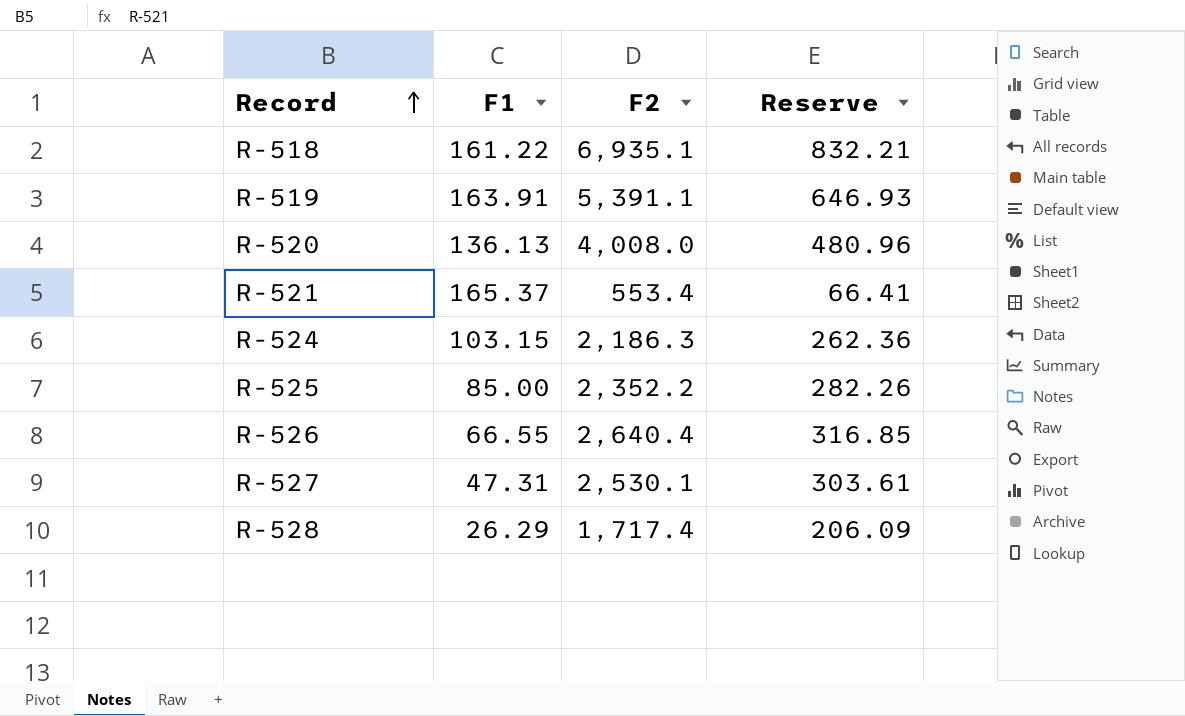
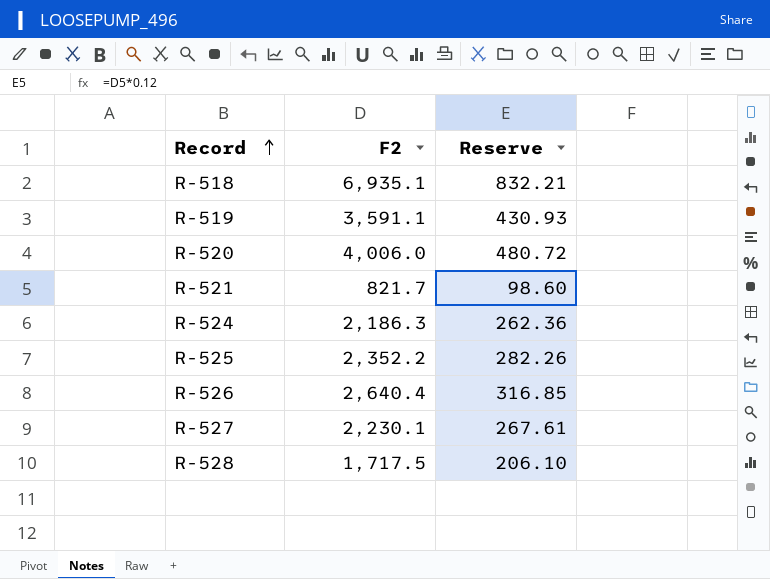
column F1 | position: 2 -> none
R-519 | F2: 5,391.1 -> 3,591.1
R-519 | Reserve: 646.93 -> 430.93
R-520 | F2: 4,008.0 -> 4,006.0
R-520 | Reserve: 480.96 -> 480.72
R-521 | F2: 553.4 -> 821.7
R-521 | Reserve: 66.41 -> 98.60
R-527 | F2: 2,530.1 -> 2,230.1
R-527 | Reserve: 303.61 -> 267.61
R-528 | F2: 1,717.4 -> 1,717.5
R-528 | Reserve: 206.09 -> 206.10

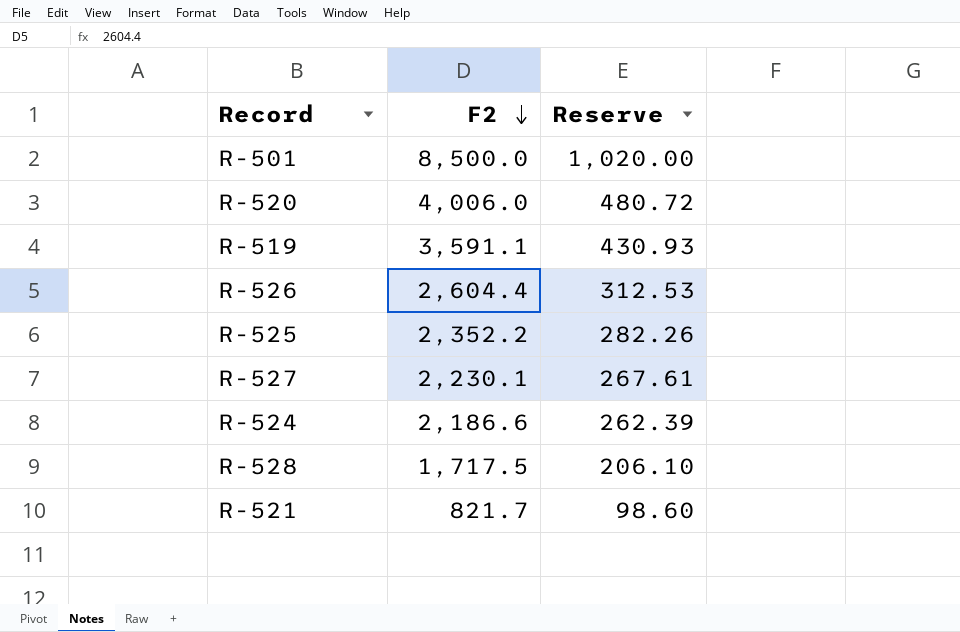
row order: Record ascending -> F2 descending
row R-518: 6,935.1 | 832.21 -> none
row R-501: none -> 8,500.0 | 1,020.00
R-526 | F2: 2,640.4 -> 2,604.4
R-526 | Reserve: 316.85 -> 312.53
R-524 | F2: 2,186.3 -> 2,186.6
R-524 | Reserve: 262.36 -> 262.39

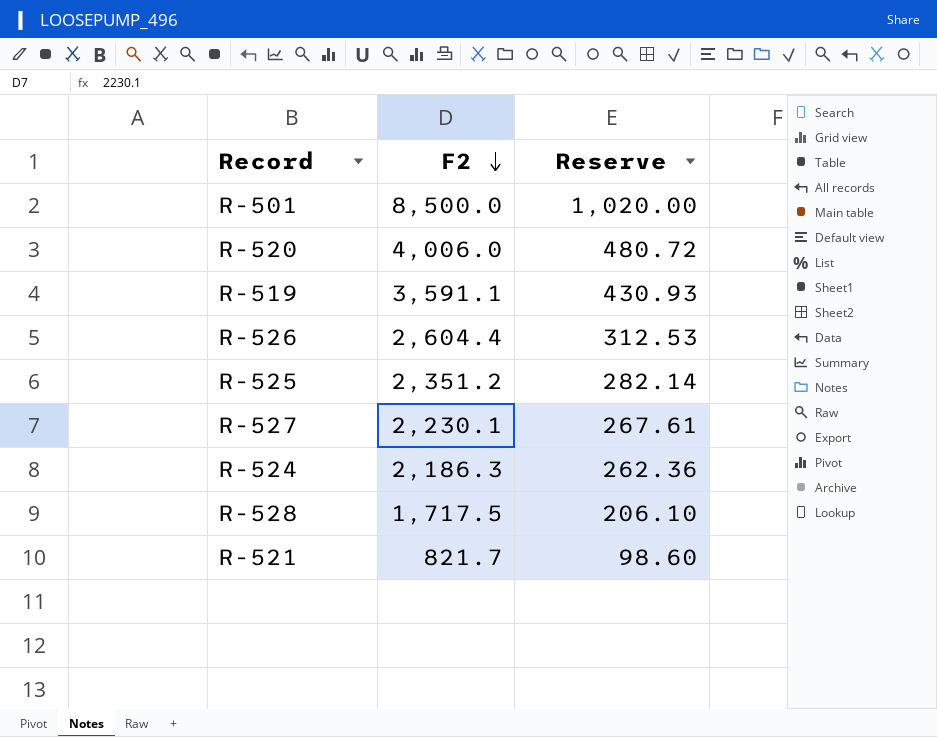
R-525 | F2: 2,352.2 -> 2,351.2
R-525 | Reserve: 282.26 -> 282.14
R-524 | F2: 2,186.6 -> 2,186.3
R-524 | Reserve: 262.39 -> 262.36

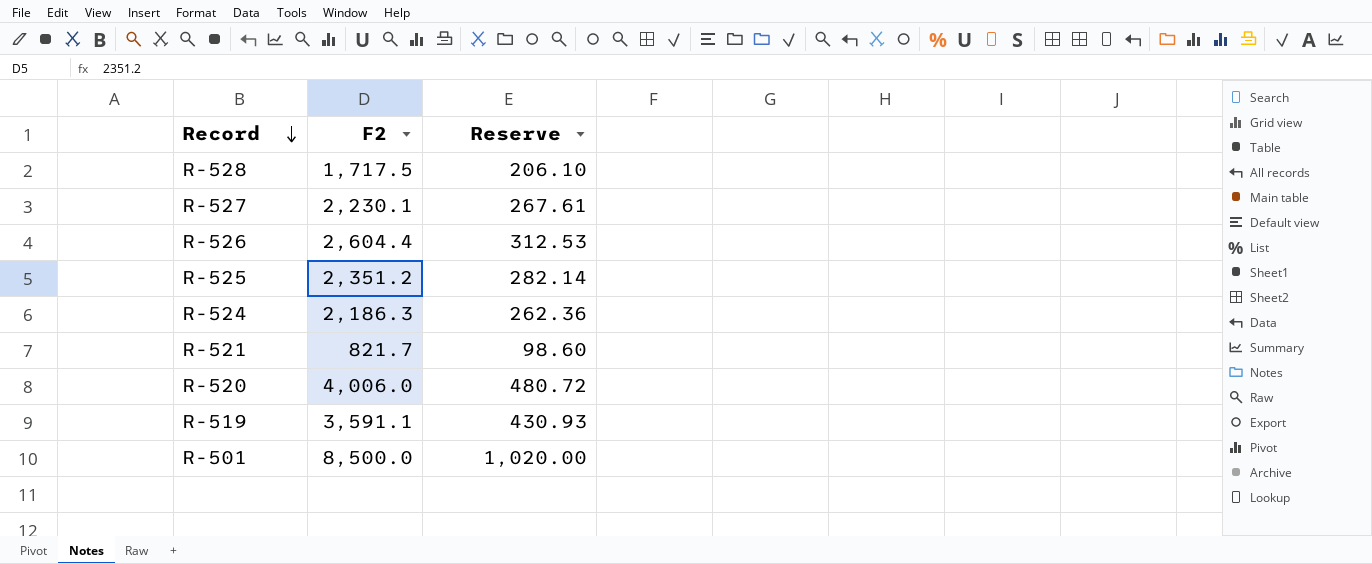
row order: F2 descending -> Record descending

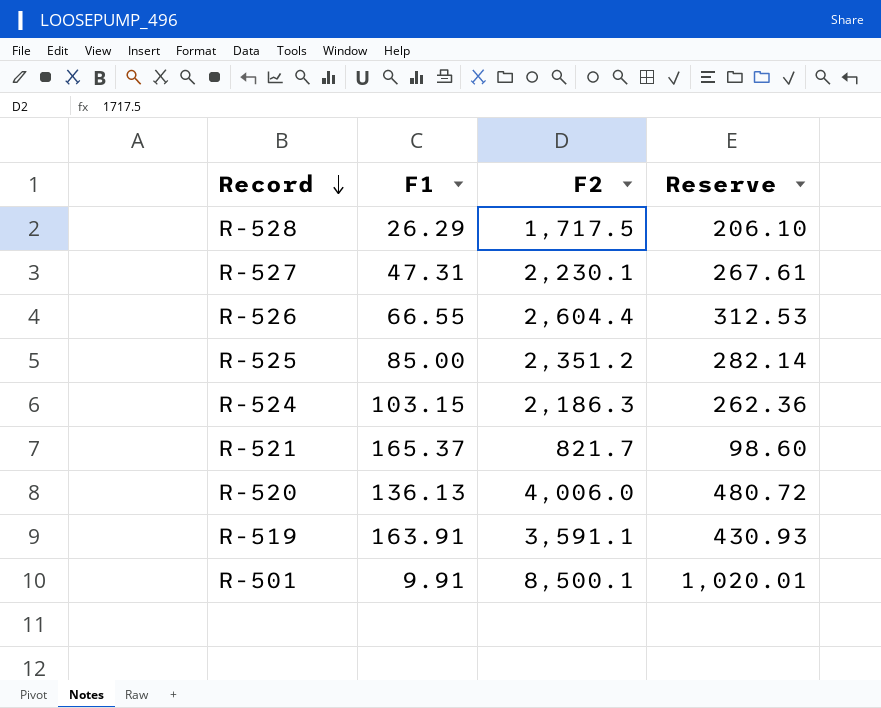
column F1 | position: none -> 2
R-501 | F2: 8,500.0 -> 8,500.1
R-501 | Reserve: 1,020.00 -> 1,020.01

